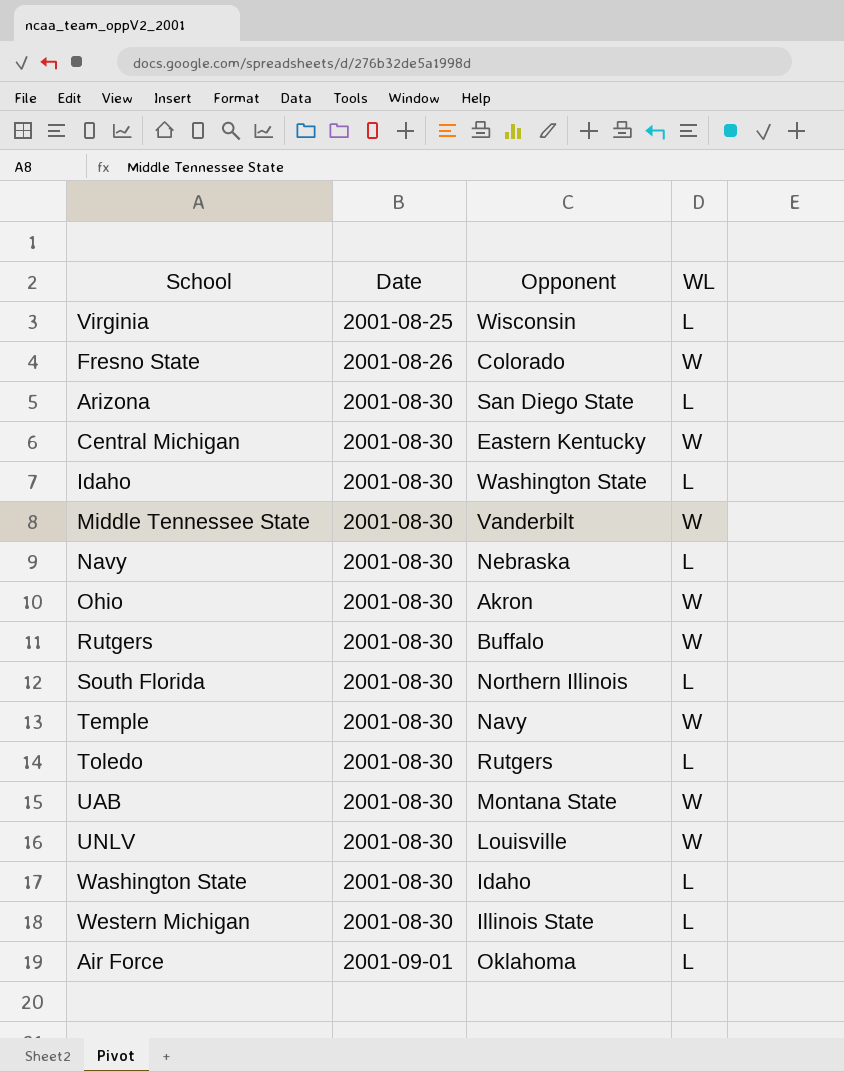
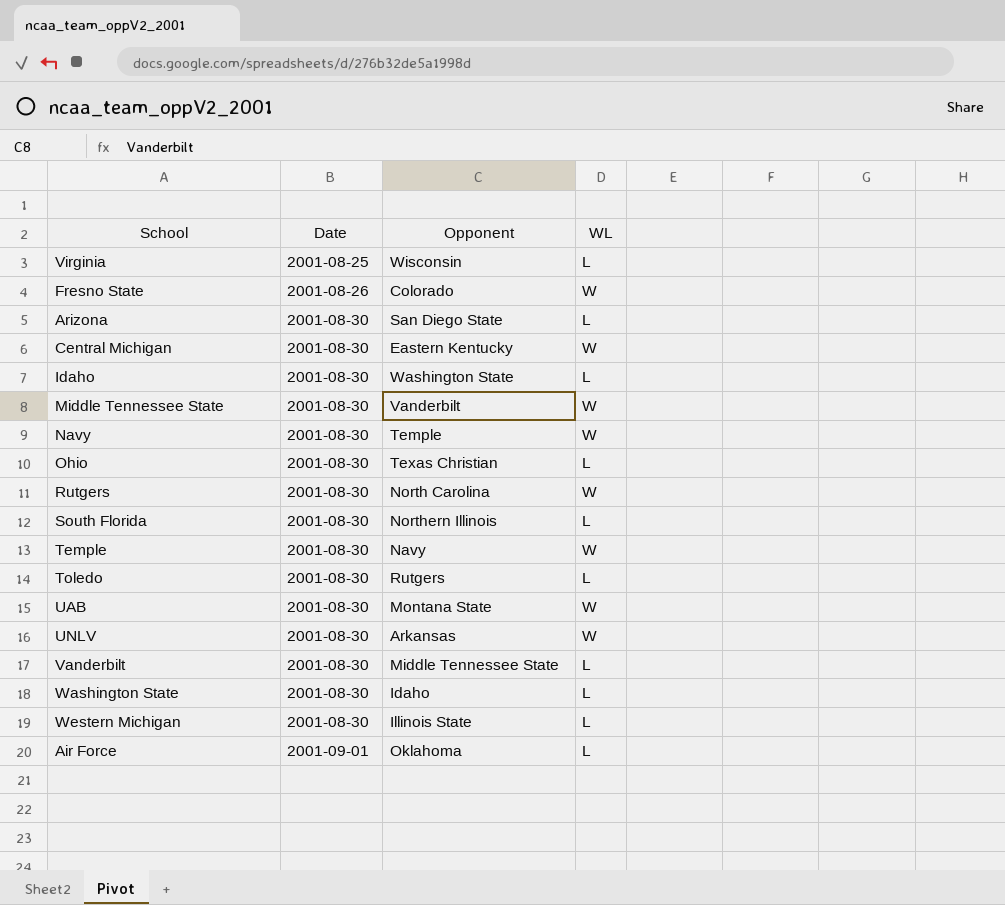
Navy | Opponent: Nebraska -> Temple
Navy | WL: L -> W
Ohio | Opponent: Akron -> Texas Christian
Ohio | WL: W -> L
Rutgers | Opponent: Buffalo -> North Carolina
UNLV | Opponent: Louisville -> Arkansas
row Vanderbilt: none -> 2001-08-30 | Middle Tennessee State | L

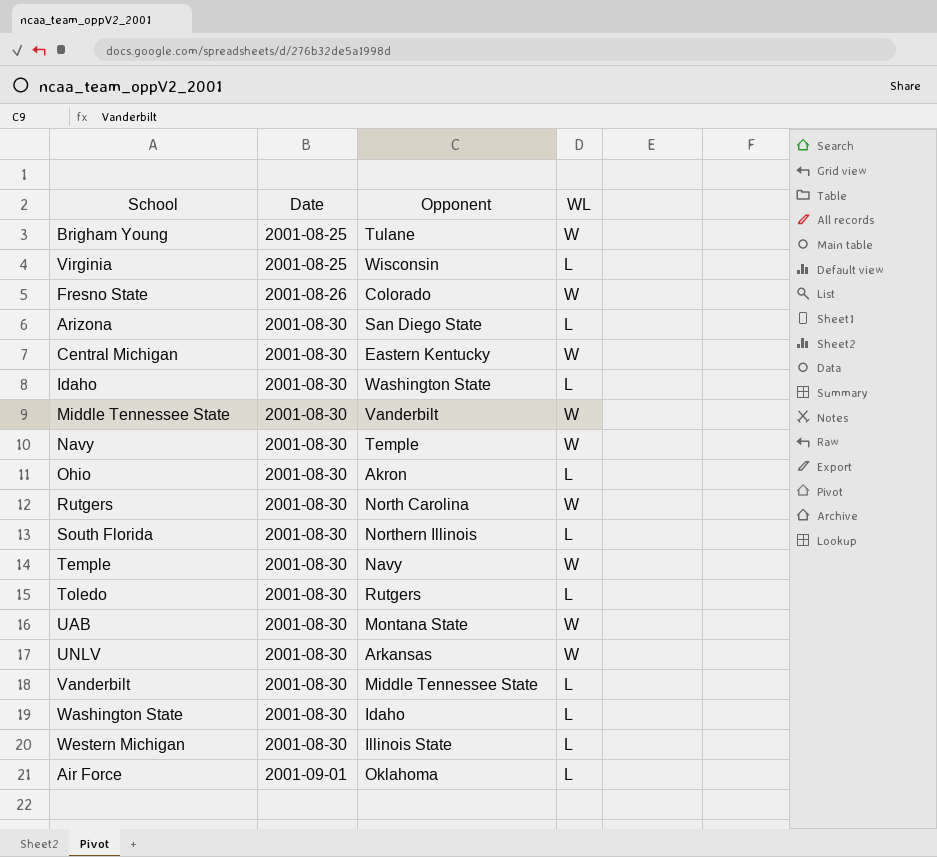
row Brigham Young: none -> 2001-08-25 | Tulane | W
Ohio | Opponent: Texas Christian -> Akron

